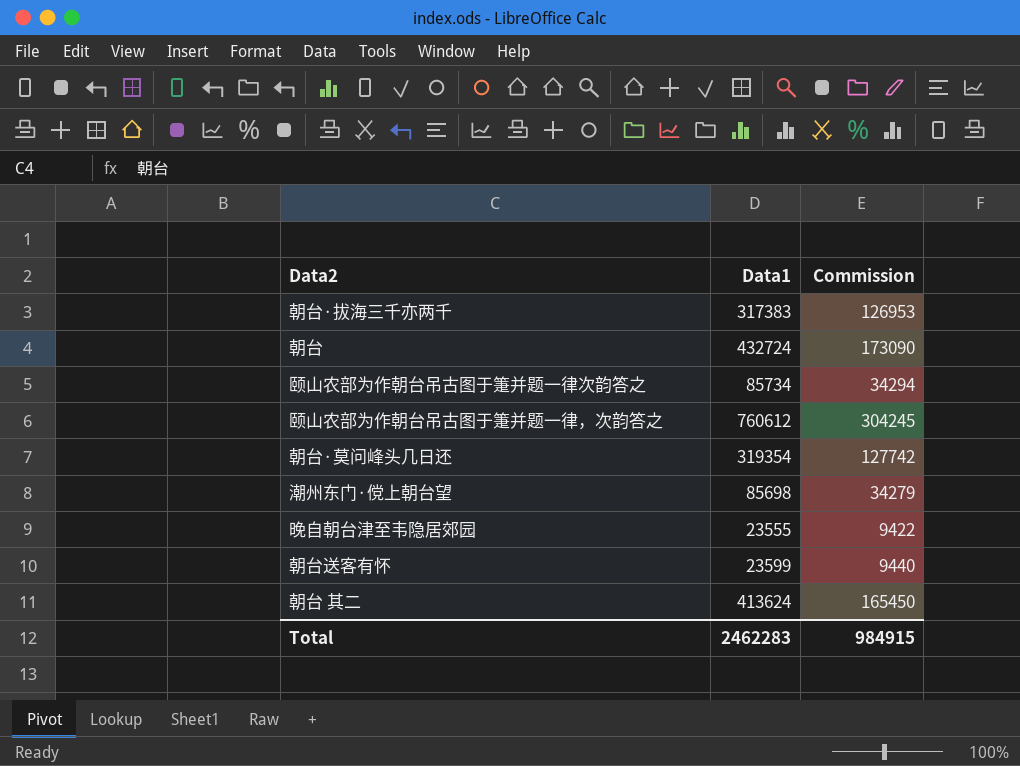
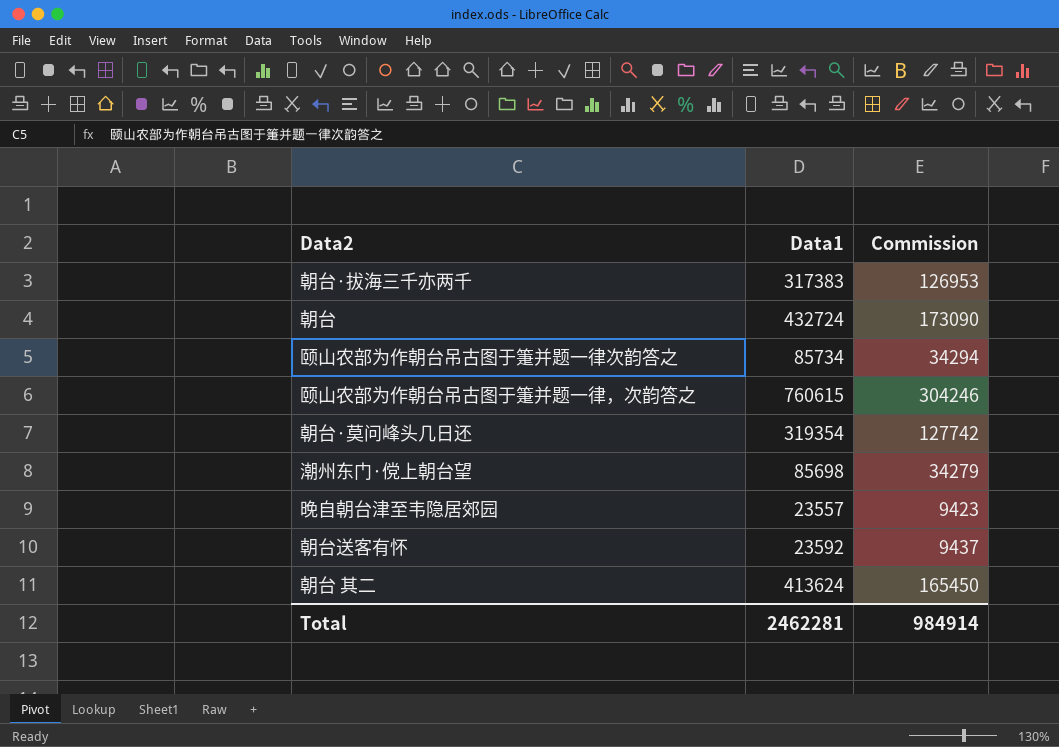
颐山农部为作朝台吊古图于箑并题一律，次韵答之 | Data1: 760612 -> 760615
颐山农部为作朝台吊古图于箑并题一律，次韵答之 | Commission: 304245 -> 304246
晚自朝台津至韦隐居郊园 | Data1: 23555 -> 23557
晚自朝台津至韦隐居郊园 | Commission: 9422 -> 9423
朝台送客有怀 | Data1: 23599 -> 23592
朝台送客有怀 | Commission: 9440 -> 9437
Total | Data1: 2462283 -> 2462281
Total | Commission: 984915 -> 984914

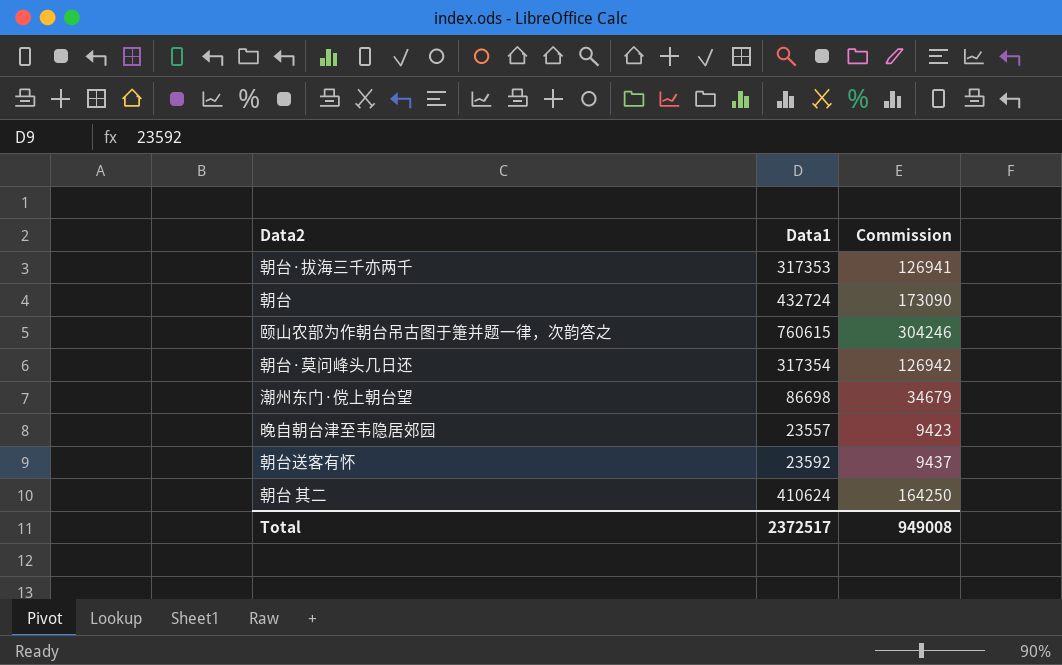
row 颐山农部为作朝台吊古图于箑并题一律次韵答之: 85734 | 34294 -> none
朝台·拔海三千亦两千 | Data1: 317383 -> 317353
朝台·拔海三千亦两千 | Commission: 126953 -> 126941
朝台·莫问峰头几日还 | Data1: 319354 -> 317354
朝台·莫问峰头几日还 | Commission: 127742 -> 126942
潮州东门·傥上朝台望 | Data1: 85698 -> 86698
潮州东门·傥上朝台望 | Commission: 34279 -> 34679
朝台 其二 | Data1: 413624 -> 410624
朝台 其二 | Commission: 165450 -> 164250
Total | Data1: 2462281 -> 2372517
Total | Commission: 984914 -> 949008

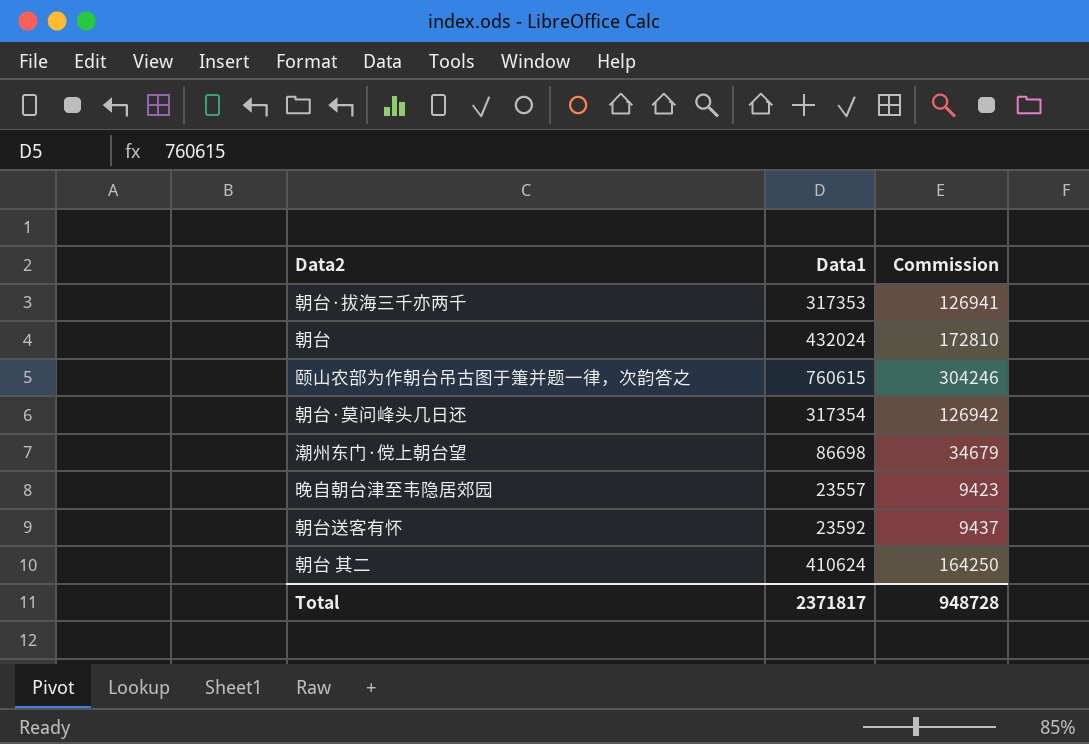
朝台 | Data1: 432724 -> 432024
朝台 | Commission: 173090 -> 172810
Total | Data1: 2372517 -> 2371817
Total | Commission: 949008 -> 948728

